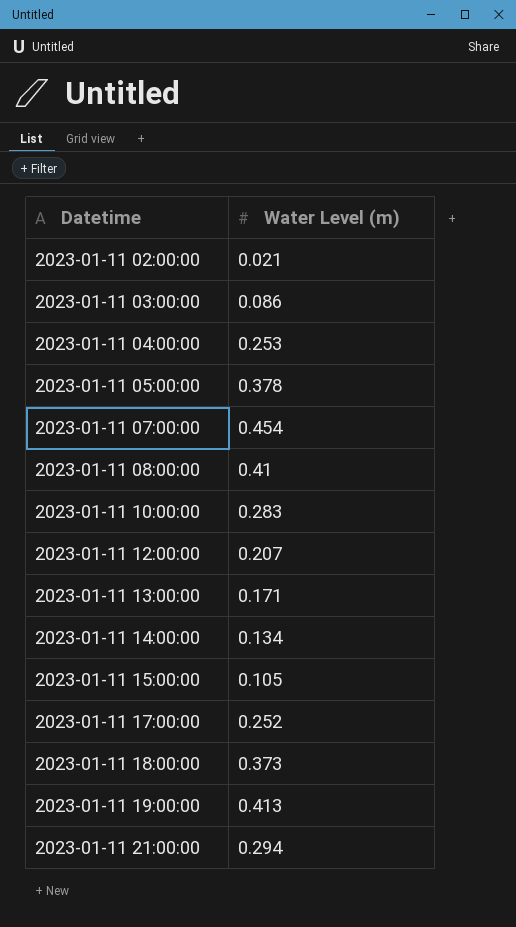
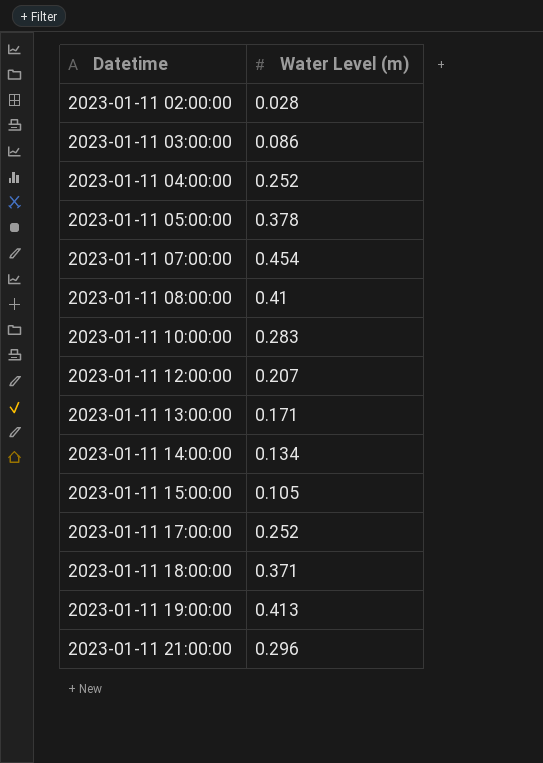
2023-01-11 02:00:00 | Water Level (m): 0.021 -> 0.028
2023-01-11 04:00:00 | Water Level (m): 0.253 -> 0.252
2023-01-11 18:00:00 | Water Level (m): 0.373 -> 0.371
2023-01-11 21:00:00 | Water Level (m): 0.294 -> 0.296

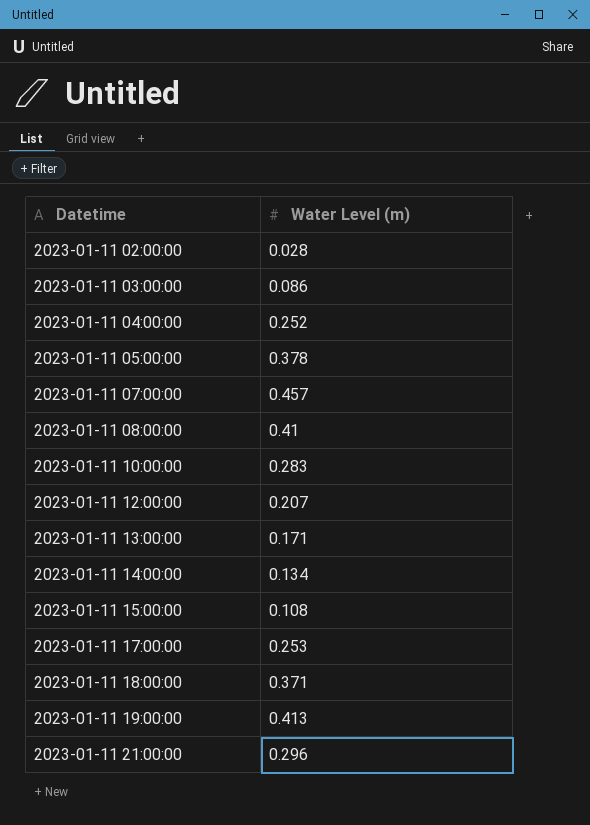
2023-01-11 07:00:00 | Water Level (m): 0.454 -> 0.457
2023-01-11 15:00:00 | Water Level (m): 0.105 -> 0.108
2023-01-11 17:00:00 | Water Level (m): 0.252 -> 0.253

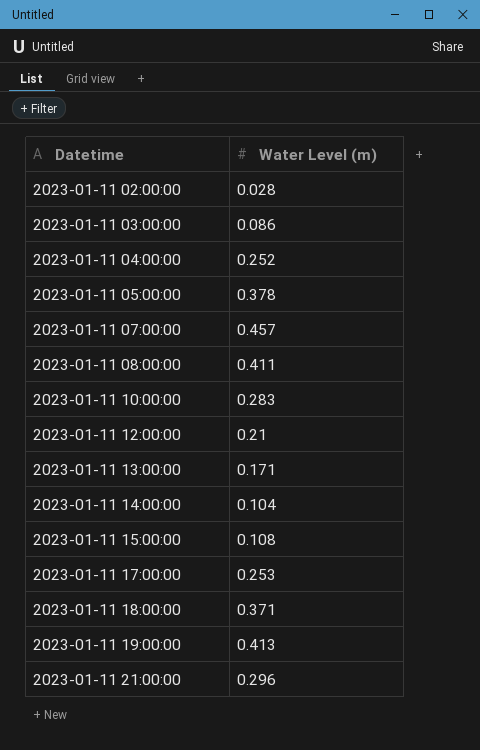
2023-01-11 08:00:00 | Water Level (m): 0.41 -> 0.411
2023-01-11 12:00:00 | Water Level (m): 0.207 -> 0.21
2023-01-11 14:00:00 | Water Level (m): 0.134 -> 0.104

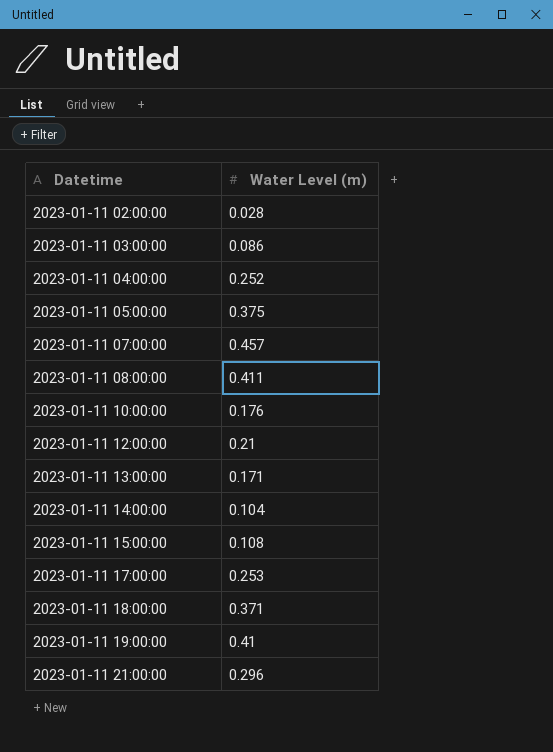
2023-01-11 05:00:00 | Water Level (m): 0.378 -> 0.375
2023-01-11 10:00:00 | Water Level (m): 0.283 -> 0.176
2023-01-11 19:00:00 | Water Level (m): 0.413 -> 0.41

